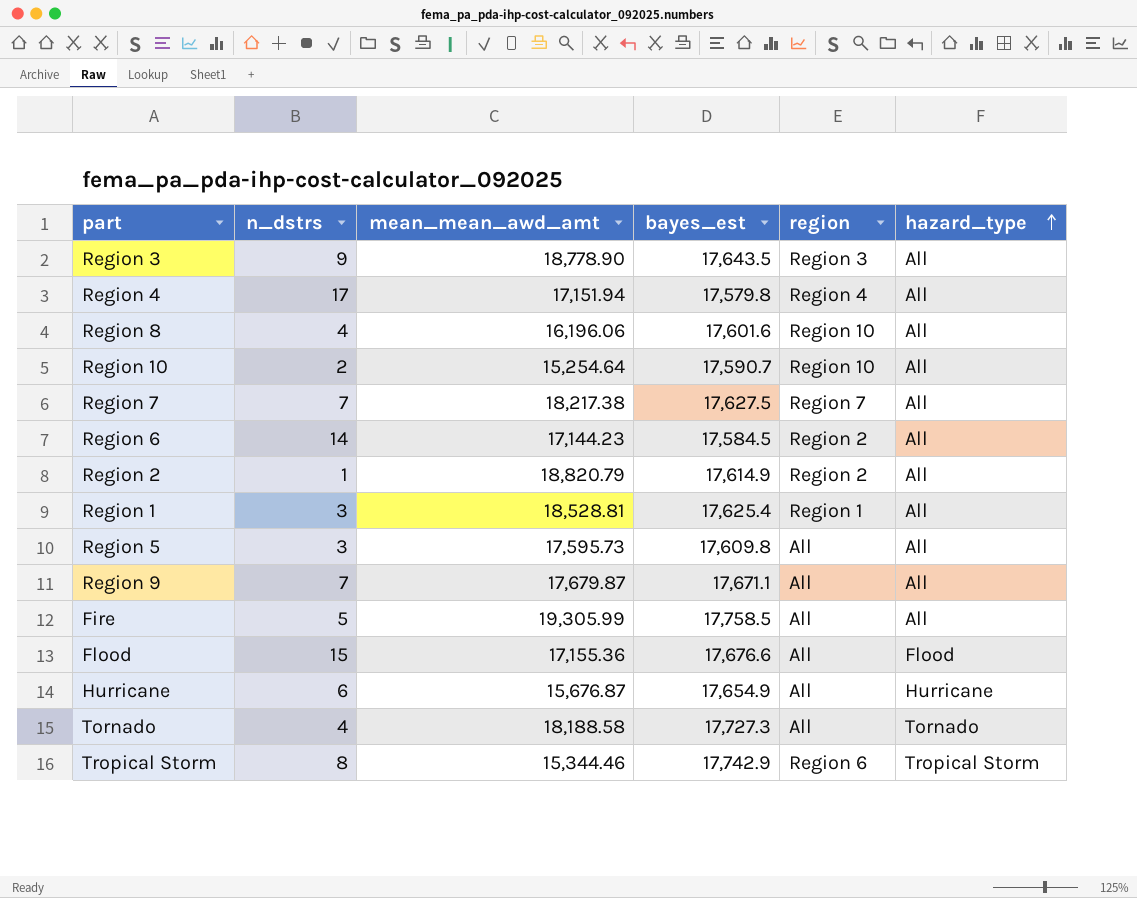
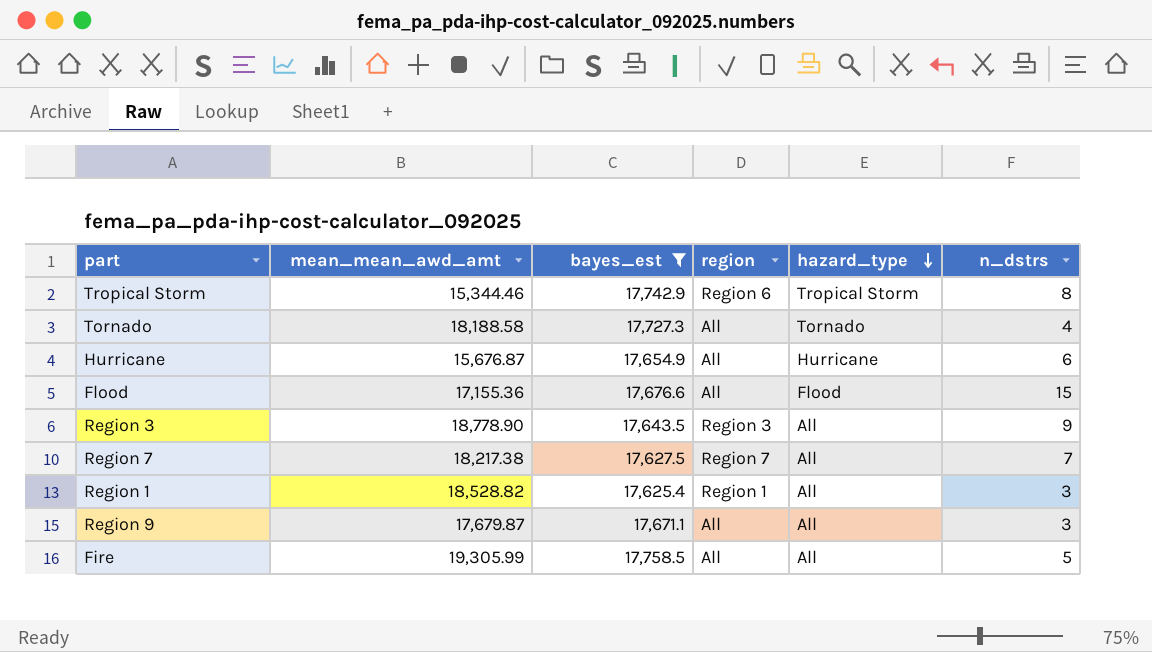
filter: none -> bayes_est >= 17,625.4
row order: hazard_type ascending -> hazard_type descending
column n_dstrs | position: 2 -> 6
Region 1 | mean_mean_awd_amt: 18,528.81 -> 18,528.82
Region 9 | n_dstrs: 7 -> 3

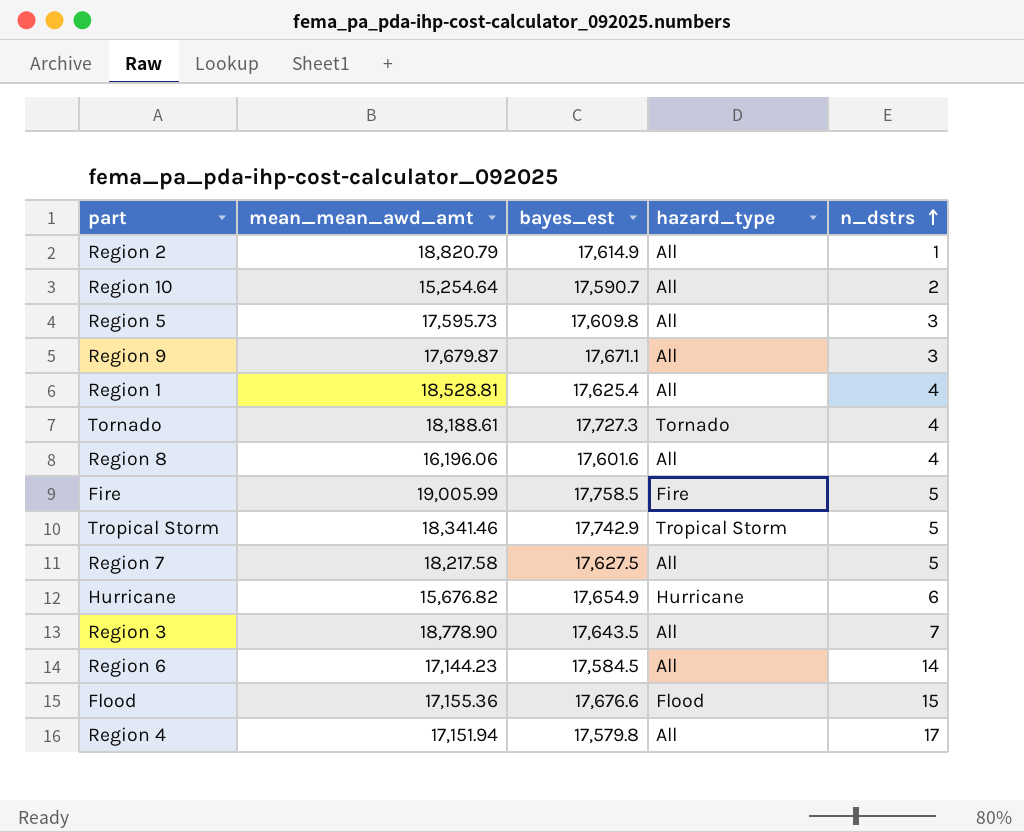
filter: bayes_est >= 17,625.4 -> none
row order: hazard_type descending -> n_dstrs ascending
column region | position: 4 -> none
Region 1 | mean_mean_awd_amt: 18,528.82 -> 18,528.81
Region 1 | n_dstrs: 3 -> 4
Tornado | mean_mean_awd_amt: 18,188.58 -> 18,188.61
Fire | mean_mean_awd_amt: 19,305.99 -> 19,005.99
Fire | hazard_type: All -> Fire
Tropical Storm | mean_mean_awd_amt: 15,344.46 -> 18,341.46
Tropical Storm | n_dstrs: 8 -> 5
Region 7 | mean_mean_awd_amt: 18,217.38 -> 18,217.58
Region 7 | n_dstrs: 7 -> 5
Hurricane | mean_mean_awd_amt: 15,676.87 -> 15,676.82
Region 3 | n_dstrs: 9 -> 7

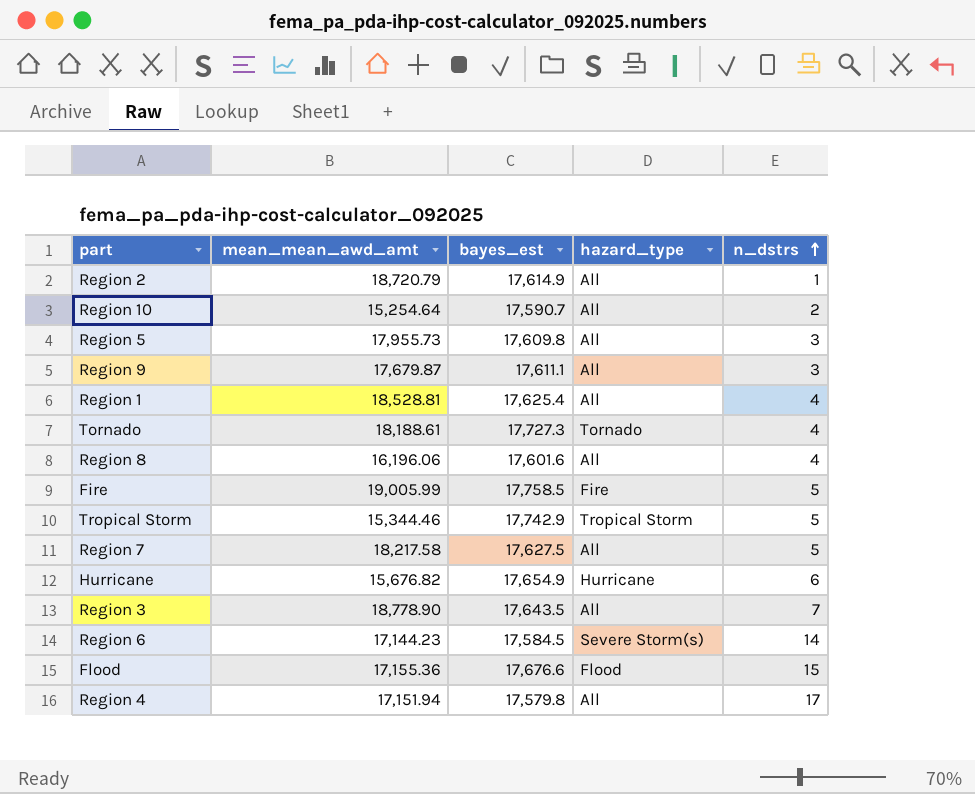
Region 2 | mean_mean_awd_amt: 18,820.79 -> 18,720.79
Region 5 | mean_mean_awd_amt: 17,595.73 -> 17,955.73
Region 9 | bayes_est: 17,671.1 -> 17,611.1
Tropical Storm | mean_mean_awd_amt: 18,341.46 -> 15,344.46
Region 6 | hazard_type: All -> Severe Storm(s)

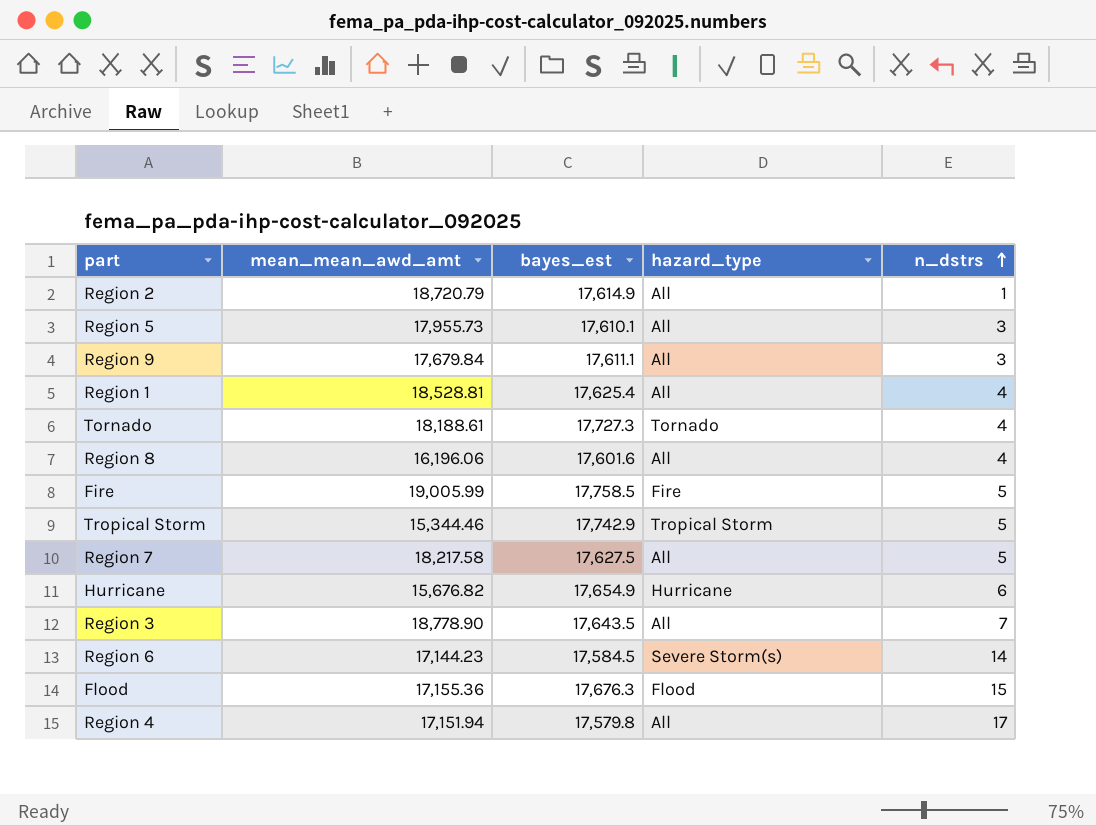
row Region 10: 15,254.64 | 17,590.7 | All | 2 -> none
Region 5 | bayes_est: 17,609.8 -> 17,610.1
Region 9 | mean_mean_awd_amt: 17,679.87 -> 17,679.84
Flood | bayes_est: 17,676.6 -> 17,676.3

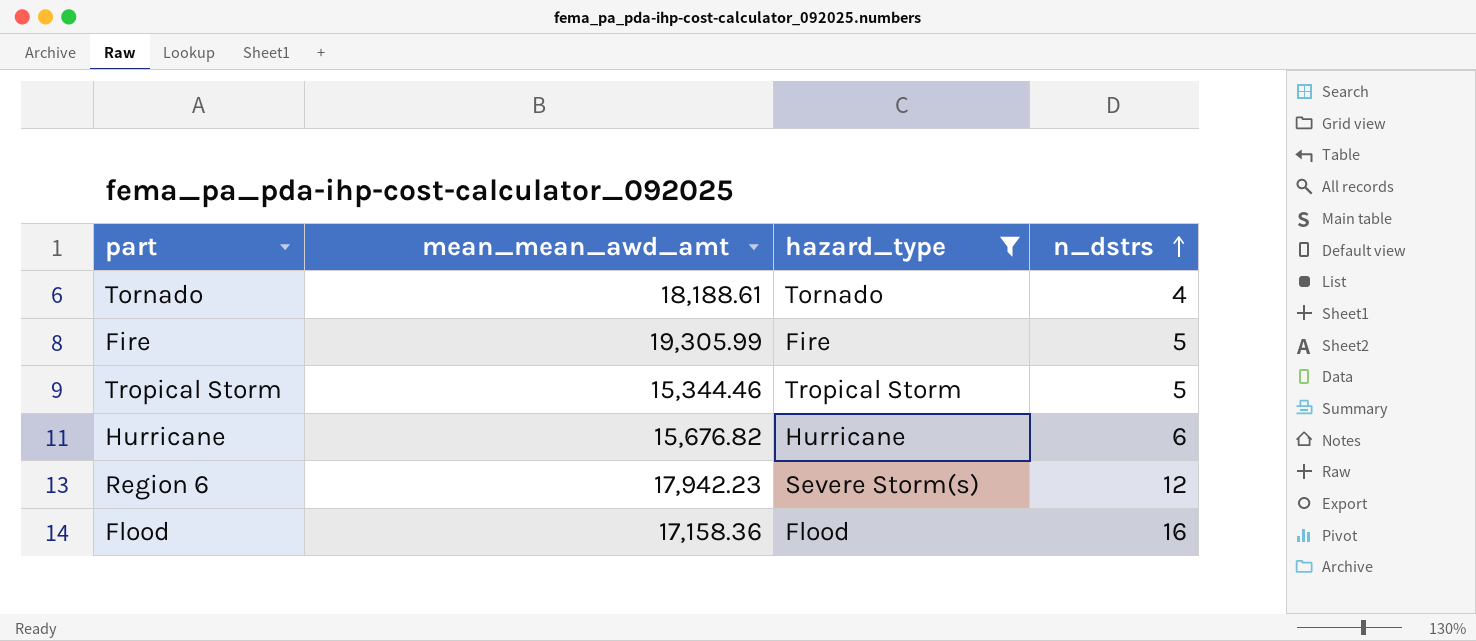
filter: none -> hazard_type != All
column bayes_est | position: 3 -> none
Fire | mean_mean_awd_amt: 19,005.99 -> 19,305.99
Region 6 | mean_mean_awd_amt: 17,144.23 -> 17,942.23
Region 6 | n_dstrs: 14 -> 12
Flood | mean_mean_awd_amt: 17,155.36 -> 17,158.36
Flood | n_dstrs: 15 -> 16

